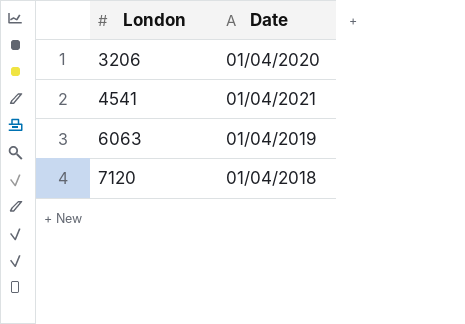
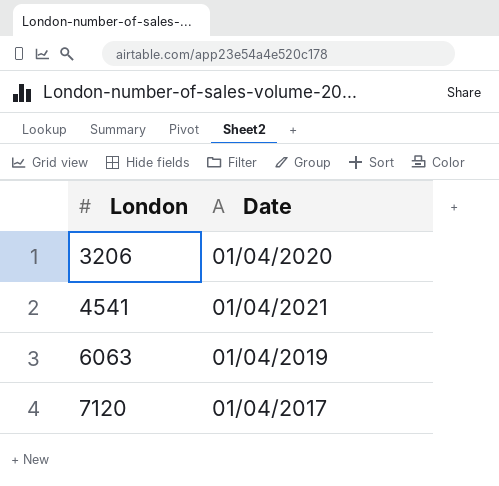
7120 | Date: 01/04/2018 -> 01/04/2017

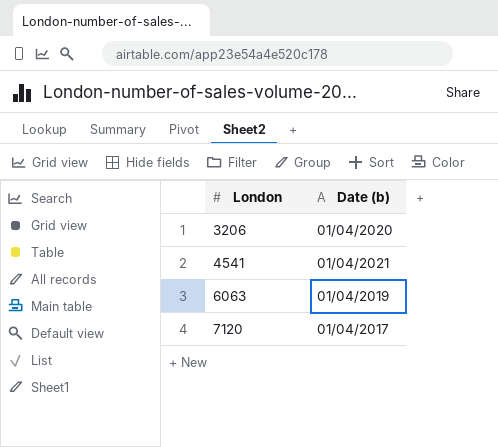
column name: Date -> Date (b)

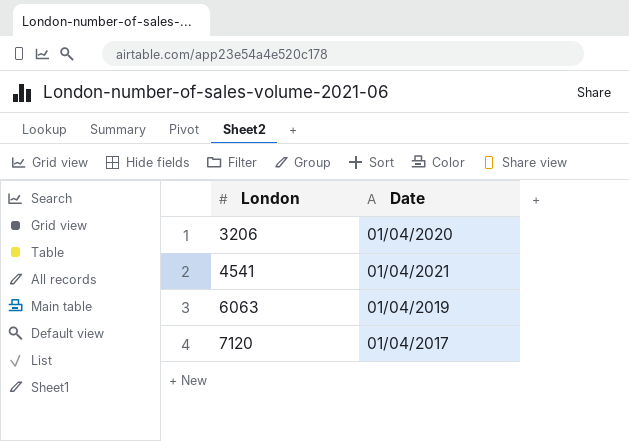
column name: Date (b) -> Date

